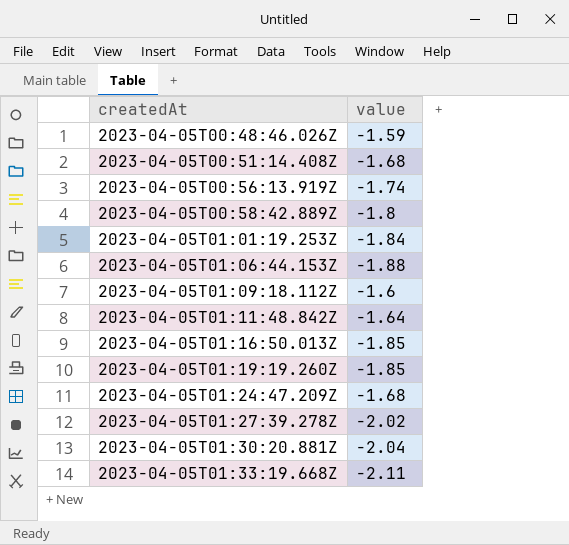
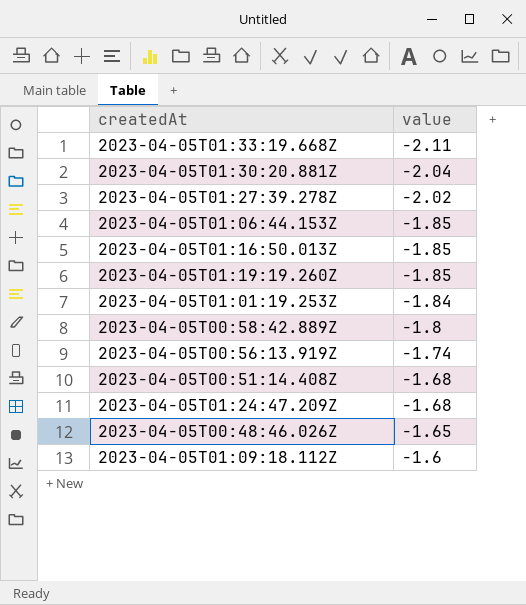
row order: createdAt ascending -> value ascending
row 2023-04-05T01:11:48.842Z: -1.64 -> none
2023-04-05T01:06:44.153Z | value: -1.88 -> -1.85
2023-04-05T00:48:46.026Z | value: -1.59 -> -1.65

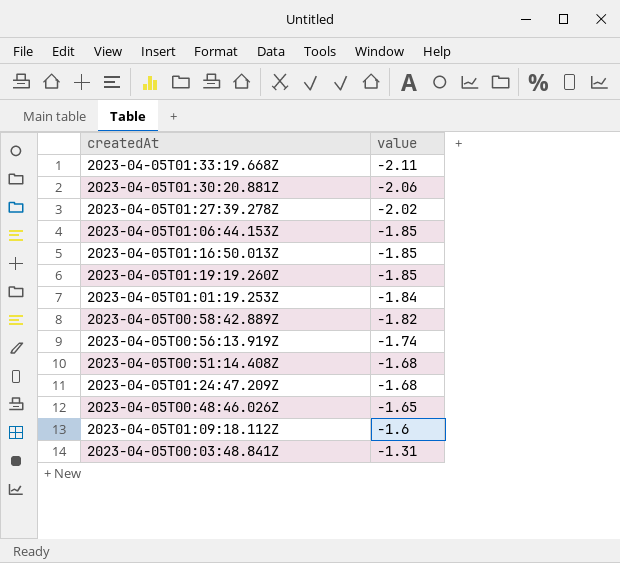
2023-04-05T01:30:20.881Z | value: -2.04 -> -2.06
2023-04-05T00:58:42.889Z | value: -1.8 -> -1.82
row 2023-04-05T00:03:48.841Z: none -> -1.31

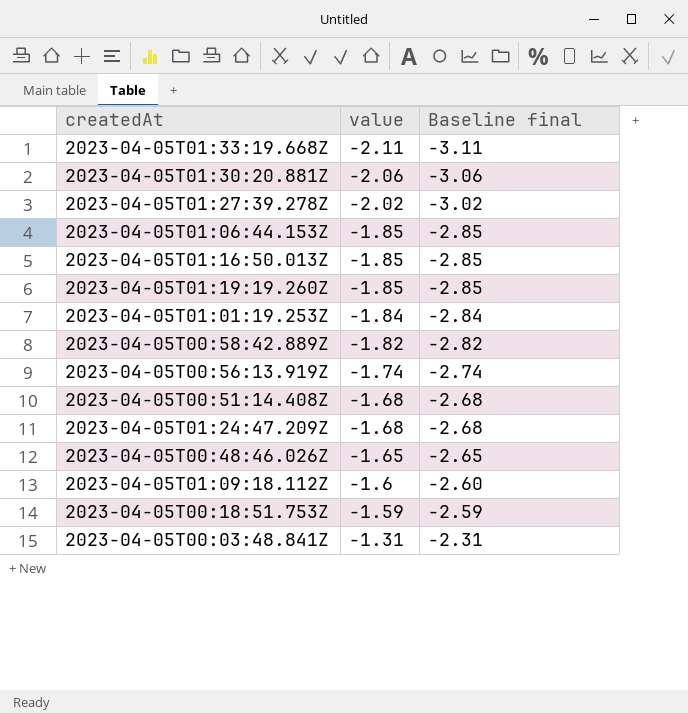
column Baseline final | formula: none -> [value] - 1
row 2023-04-05T00:18:51.753Z: none -> -1.59 | -2.59

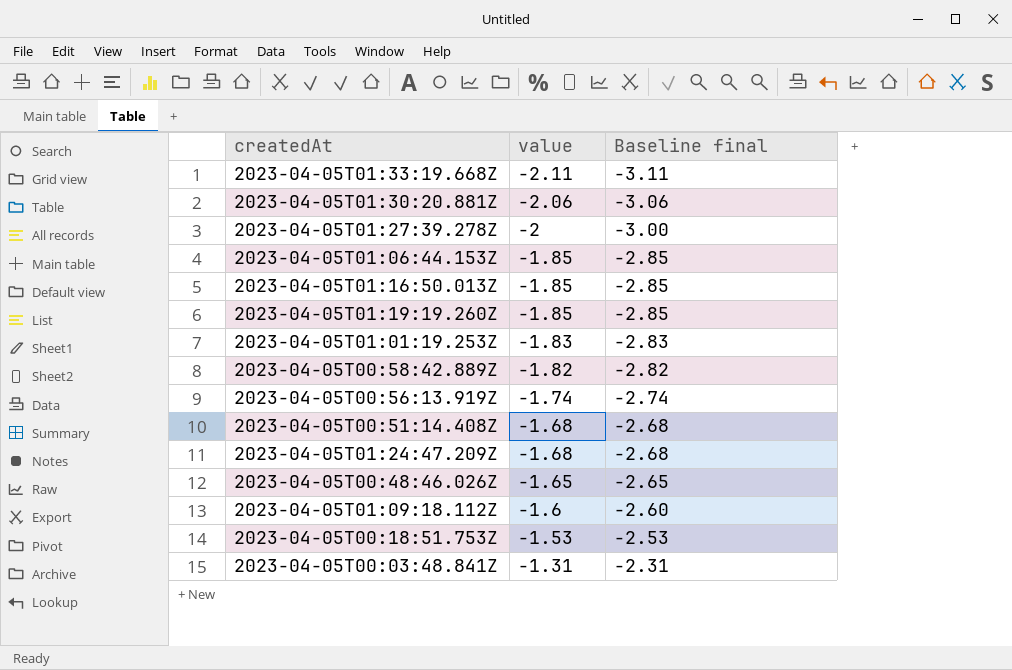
2023-04-05T01:27:39.278Z | value: -2.02 -> -2
2023-04-05T01:27:39.278Z | Baseline final: -3.02 -> -3.00
2023-04-05T01:01:19.253Z | value: -1.84 -> -1.83
2023-04-05T01:01:19.253Z | Baseline final: -2.84 -> -2.83
2023-04-05T00:18:51.753Z | value: -1.59 -> -1.53
2023-04-05T00:18:51.753Z | Baseline final: -2.59 -> -2.53

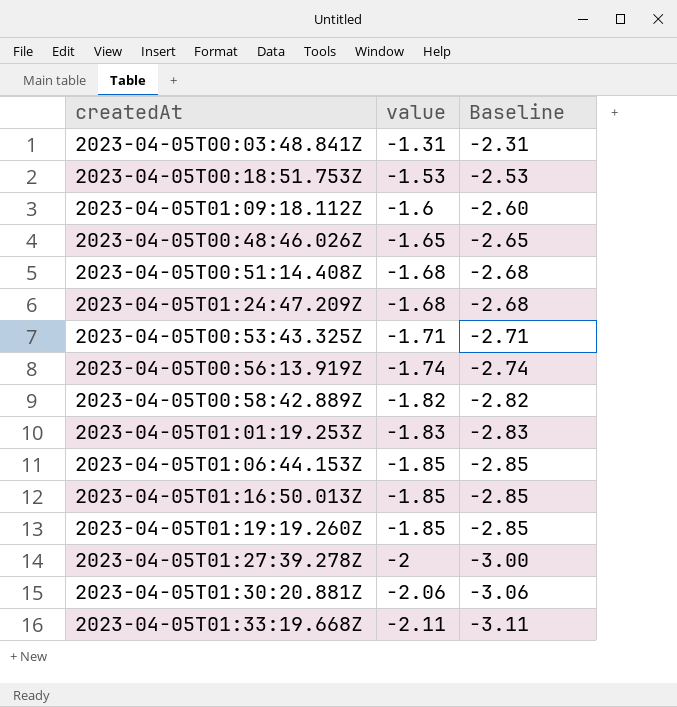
row order: value ascending -> value descending
column name: Baseline final -> Baseline
row 2023-04-05T00:53:43.325Z: none -> -1.71 | -2.71

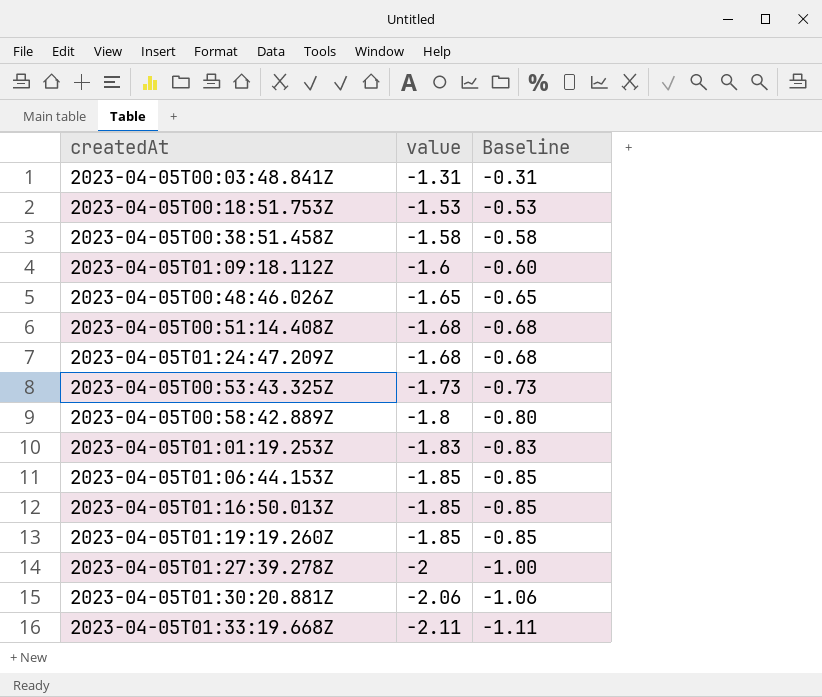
column Baseline | formula: [value] - 1 -> [value] + 1
row 2023-04-05T00:56:13.919Z: -1.74 | -2.74 -> none
row 2023-04-05T00:38:51.458Z: none -> -1.58 | -0.58
2023-04-05T00:53:43.325Z | value: -1.71 -> -1.73
2023-04-05T00:58:42.889Z | value: -1.82 -> -1.8

